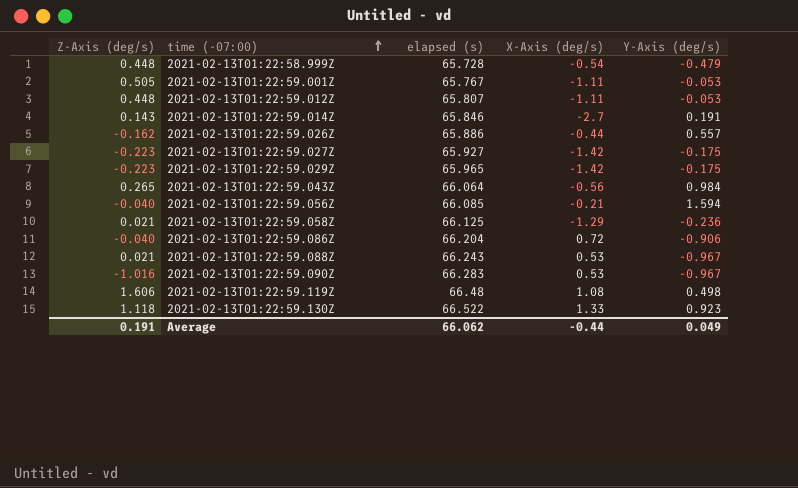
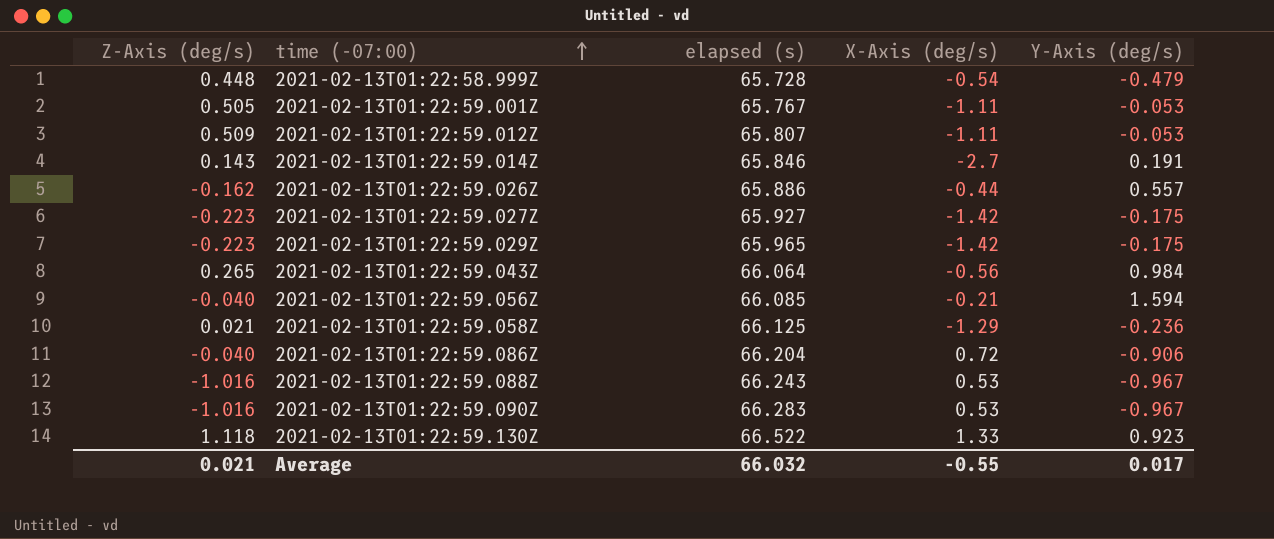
row 2021-02-13T01:22:59.119Z: 1.606 | 66.48 | 1.08 | 0.498 -> none
2021-02-13T01:22:59.012Z | Z-Axis (deg/s): 0.448 -> 0.509
2021-02-13T01:22:59.088Z | Z-Axis (deg/s): 0.021 -> -1.016
Average | Z-Axis (deg/s): 0.191 -> 0.021
Average | elapsed (s): 66.062 -> 66.032
Average | X-Axis (deg/s): -0.44 -> -0.55
Average | Y-Axis (deg/s): 0.049 -> 0.017

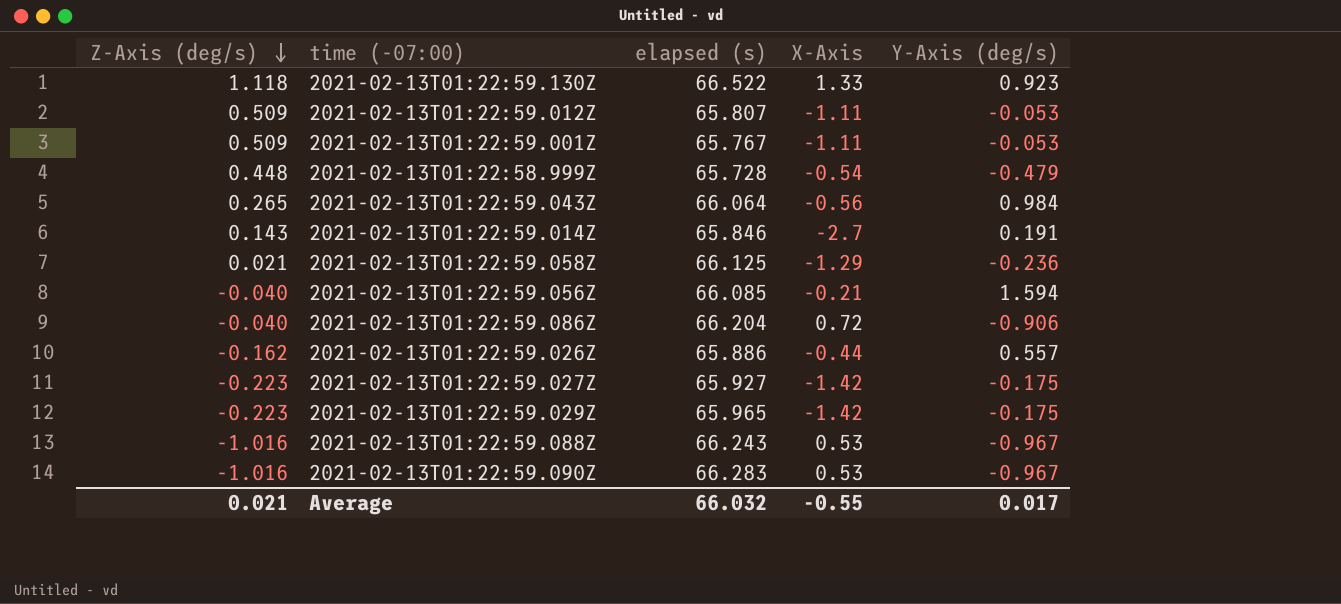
row order: time (-07:00) ascending -> Z-Axis (deg/s) descending
column name: X-Axis (deg/s) -> X-Axis
2021-02-13T01:22:59.001Z | Z-Axis (deg/s): 0.505 -> 0.509

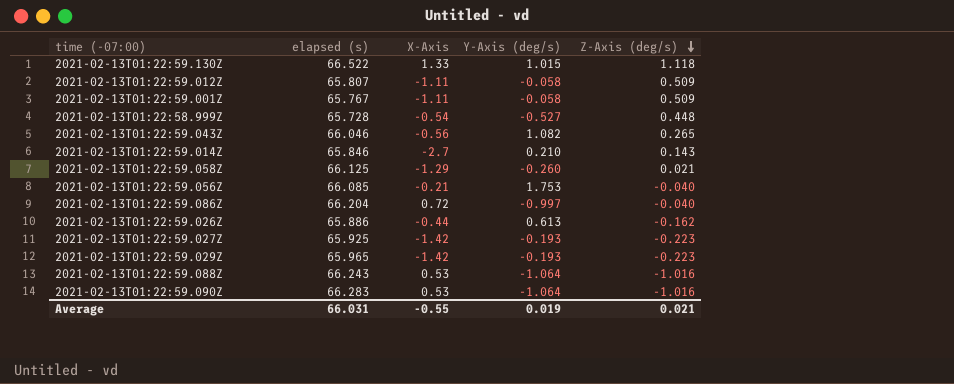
column Z-Axis (deg/s) | position: 1 -> 5
2021-02-13T01:22:59.130Z | Y-Axis (deg/s): 0.923 -> 1.015
2021-02-13T01:22:59.012Z | Y-Axis (deg/s): -0.053 -> -0.058
2021-02-13T01:22:59.001Z | Y-Axis (deg/s): -0.053 -> -0.058
2021-02-13T01:22:58.999Z | Y-Axis (deg/s): -0.479 -> -0.527
2021-02-13T01:22:59.043Z | elapsed (s): 66.064 -> 66.046
2021-02-13T01:22:59.043Z | Y-Axis (deg/s): 0.984 -> 1.082
2021-02-13T01:22:59.014Z | Y-Axis (deg/s): 0.191 -> 0.210
2021-02-13T01:22:59.058Z | Y-Axis (deg/s): -0.236 -> -0.260
2021-02-13T01:22:59.056Z | Y-Axis (deg/s): 1.594 -> 1.753
2021-02-13T01:22:59.086Z | Y-Axis (deg/s): -0.906 -> -0.997
2021-02-13T01:22:59.026Z | Y-Axis (deg/s): 0.557 -> 0.613
2021-02-13T01:22:59.027Z | elapsed (s): 65.927 -> 65.925
2021-02-13T01:22:59.027Z | Y-Axis (deg/s): -0.175 -> -0.193
2021-02-13T01:22:59.029Z | Y-Axis (deg/s): -0.175 -> -0.193
2021-02-13T01:22:59.088Z | Y-Axis (deg/s): -0.967 -> -1.064
2021-02-13T01:22:59.090Z | Y-Axis (deg/s): -0.967 -> -1.064
Average | elapsed (s): 66.032 -> 66.031
Average | Y-Axis (deg/s): 0.017 -> 0.019

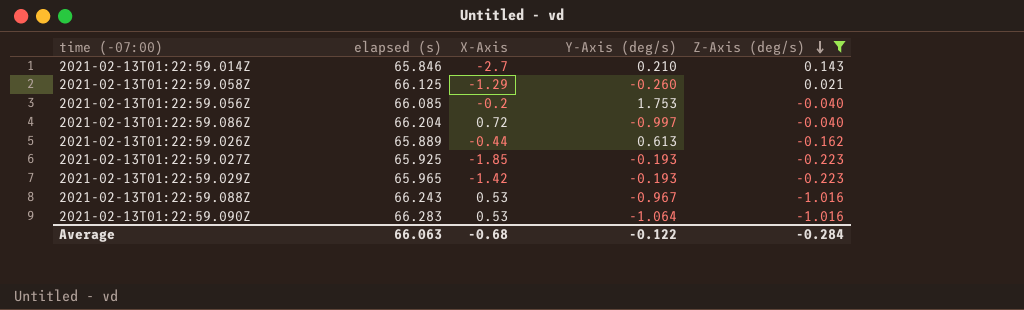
filter: none -> Z-Axis (deg/s) <= 0.143
2021-02-13T01:22:59.056Z | X-Axis: -0.21 -> -0.2
2021-02-13T01:22:59.026Z | elapsed (s): 65.886 -> 65.889
2021-02-13T01:22:59.027Z | X-Axis: -1.42 -> -1.85
2021-02-13T01:22:59.088Z | Y-Axis (deg/s): -1.064 -> -0.967
Average | elapsed (s): 66.031 -> 66.063
Average | X-Axis: -0.55 -> -0.68
Average | Y-Axis (deg/s): 0.019 -> -0.122
Average | Z-Axis (deg/s): 0.021 -> -0.284

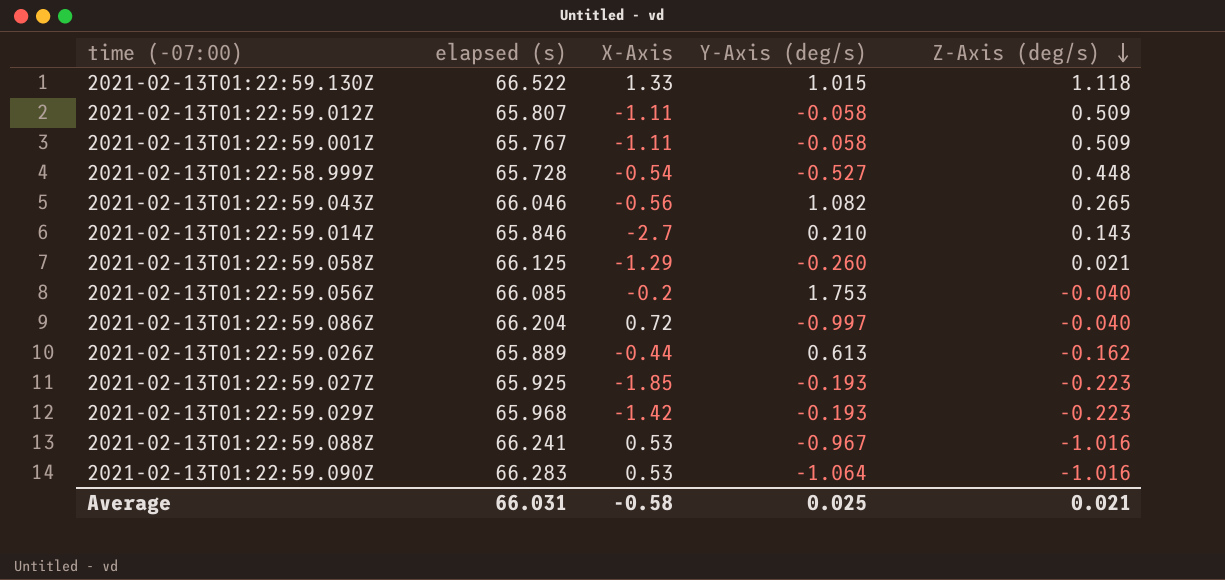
filter: Z-Axis (deg/s) <= 0.143 -> none
2021-02-13T01:22:59.029Z | elapsed (s): 65.965 -> 65.968
2021-02-13T01:22:59.088Z | elapsed (s): 66.243 -> 66.241
Average | elapsed (s): 66.063 -> 66.031
Average | X-Axis: -0.68 -> -0.58
Average | Y-Axis (deg/s): -0.122 -> 0.025
Average | Z-Axis (deg/s): -0.284 -> 0.021

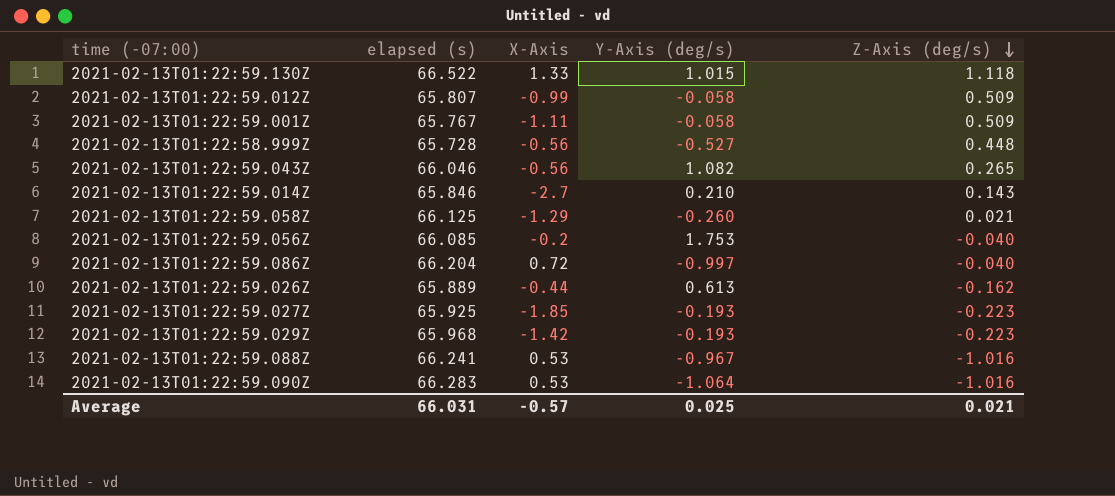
2021-02-13T01:22:59.012Z | X-Axis: -1.11 -> -0.99
2021-02-13T01:22:58.999Z | X-Axis: -0.54 -> -0.56
Average | X-Axis: -0.58 -> -0.57

